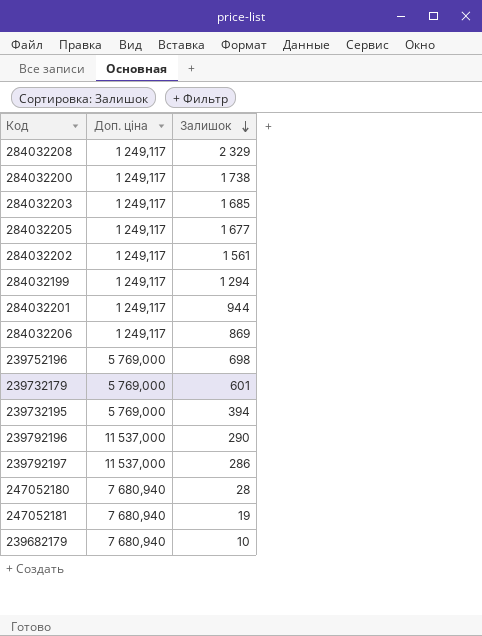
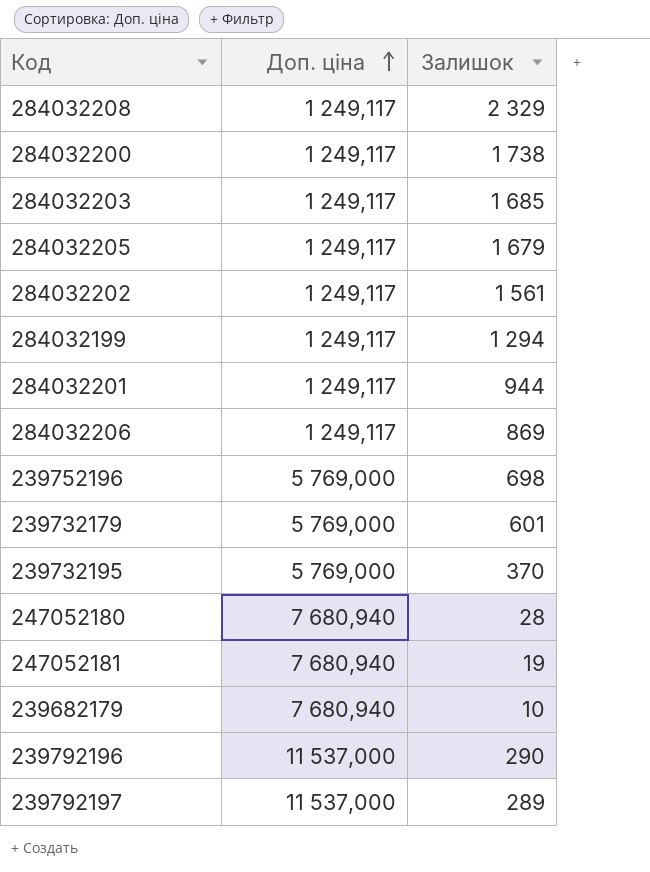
row order: Залишок descending -> Доп. ціна ascending
284032205 | Залишок: 1 677 -> 1 679
239732195 | Залишок: 394 -> 370
239792197 | Залишок: 286 -> 289

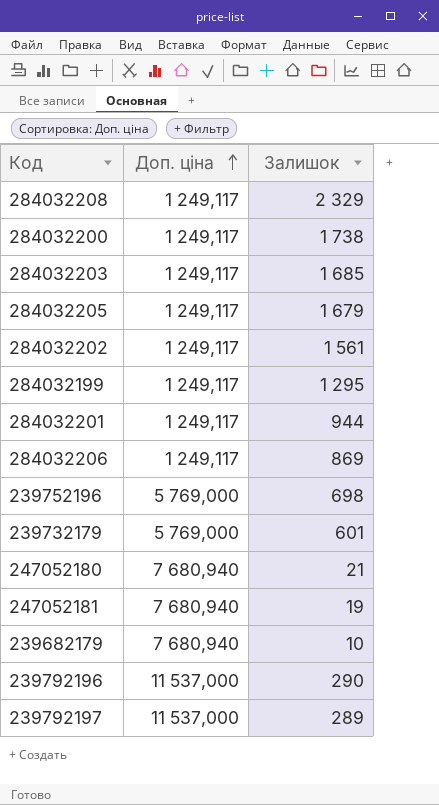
row 239732195: 5 769,000 | 370 -> none
284032199 | Залишок: 1 294 -> 1 295
247052180 | Залишок: 28 -> 21

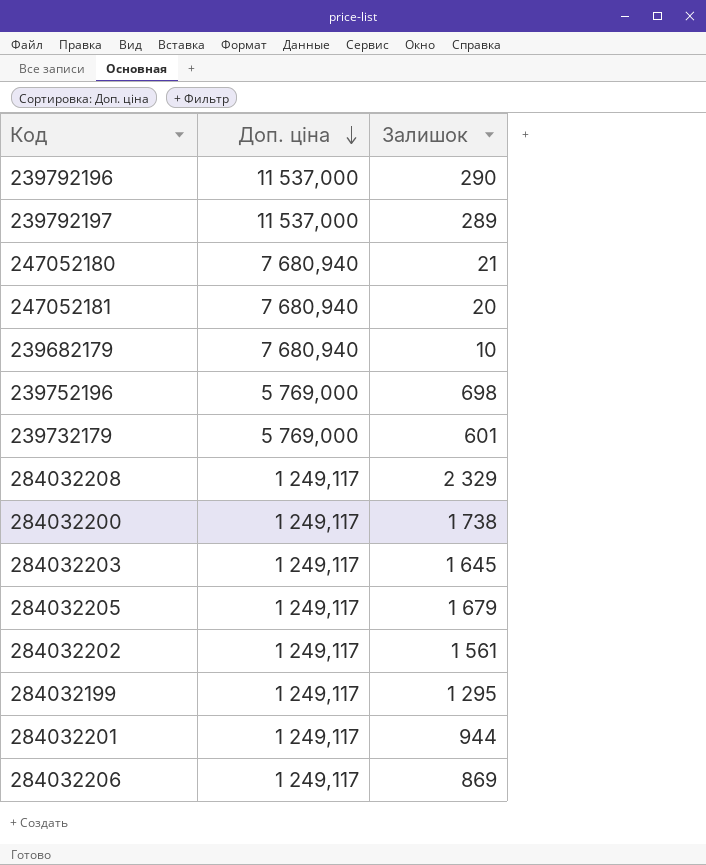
row order: Доп. ціна ascending -> Доп. ціна descending
247052181 | Залишок: 19 -> 20
284032203 | Залишок: 1 685 -> 1 645

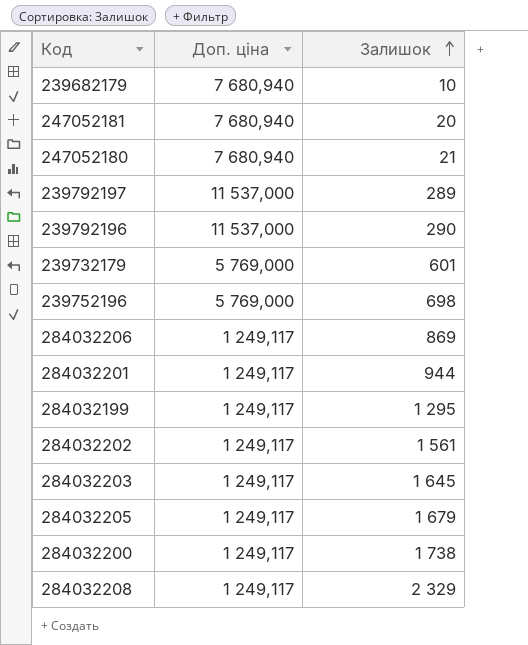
row order: Доп. ціна descending -> Залишок ascending

